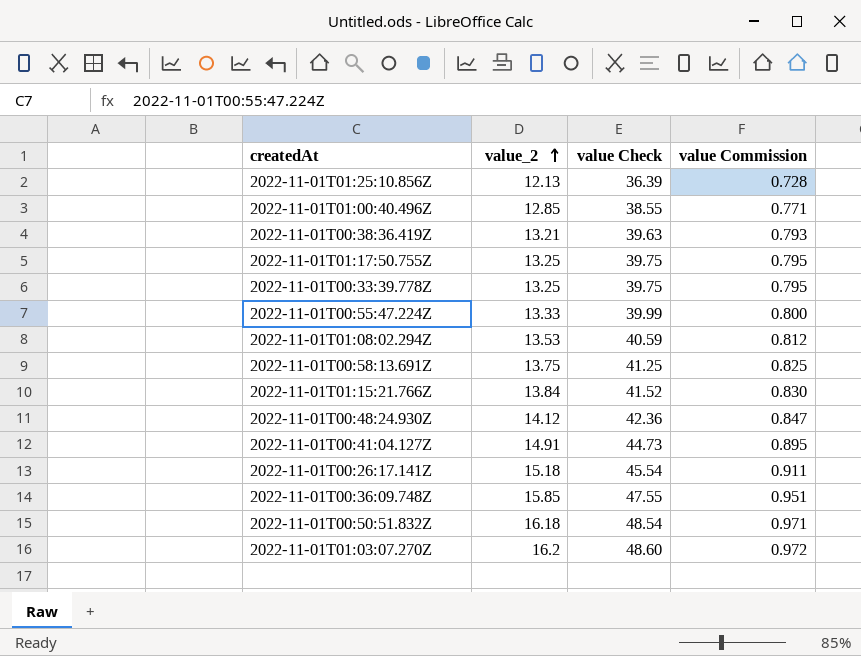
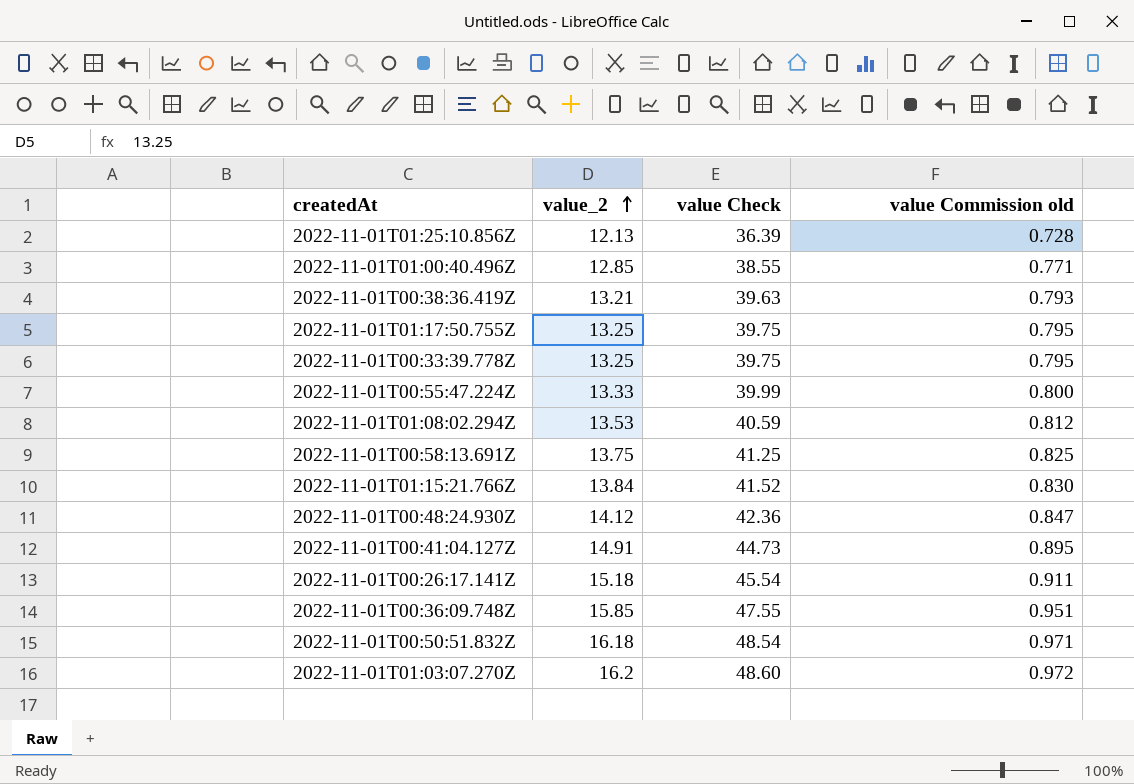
column name: value Commission -> value Commission old

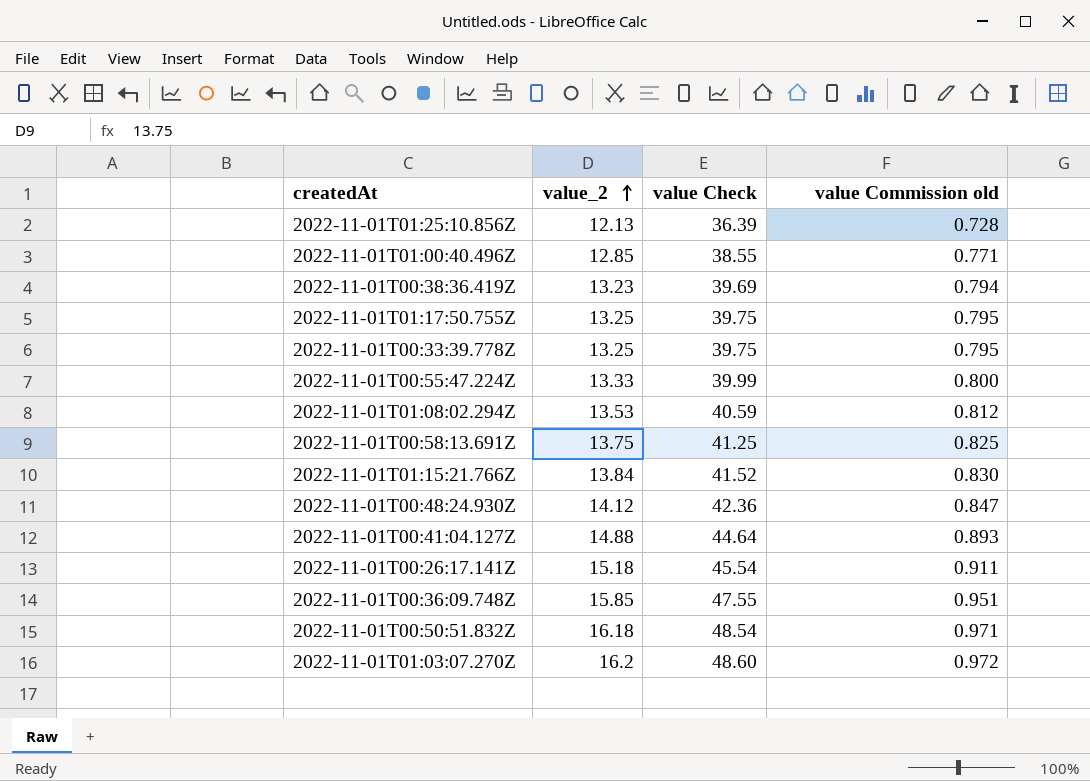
2022-11-01T00:38:36.419Z | value_2: 13.21 -> 13.23
2022-11-01T00:38:36.419Z | value Check: 39.63 -> 39.69
2022-11-01T00:38:36.419Z | value Commission old: 0.793 -> 0.794
2022-11-01T00:41:04.127Z | value_2: 14.91 -> 14.88
2022-11-01T00:41:04.127Z | value Check: 44.73 -> 44.64
2022-11-01T00:41:04.127Z | value Commission old: 0.895 -> 0.893

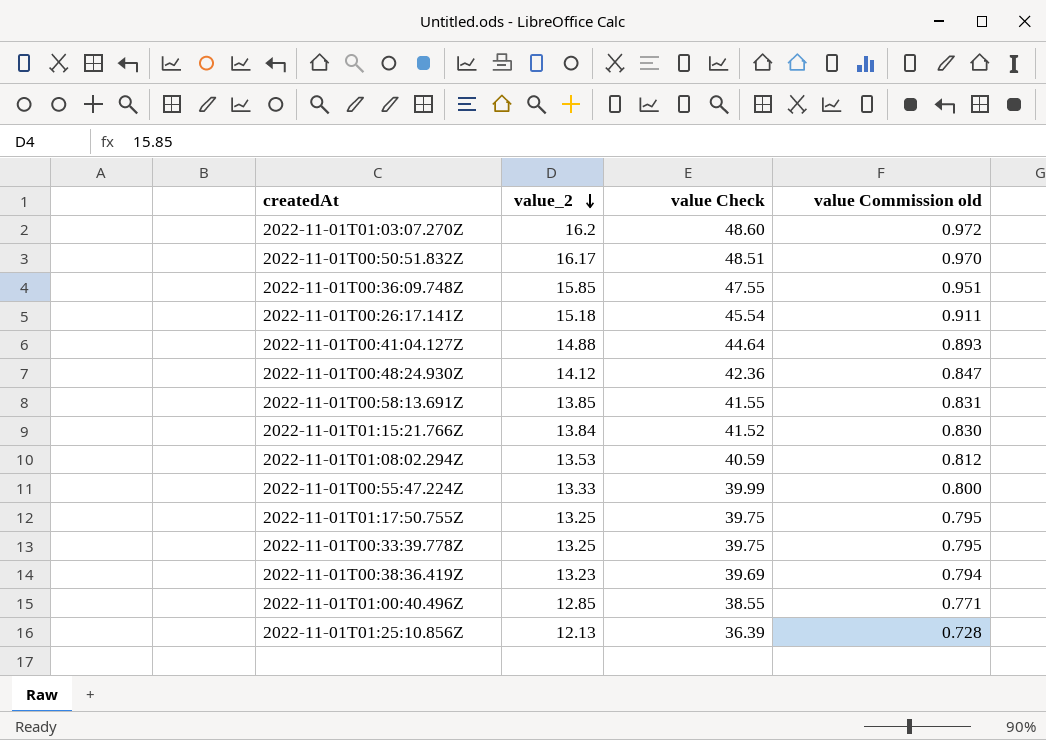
row order: value_2 ascending -> value_2 descending
2022-11-01T00:50:51.832Z | value_2: 16.18 -> 16.17
2022-11-01T00:50:51.832Z | value Check: 48.54 -> 48.51
2022-11-01T00:50:51.832Z | value Commission old: 0.971 -> 0.970
2022-11-01T00:58:13.691Z | value_2: 13.75 -> 13.85
2022-11-01T00:58:13.691Z | value Check: 41.25 -> 41.55
2022-11-01T00:58:13.691Z | value Commission old: 0.825 -> 0.831

